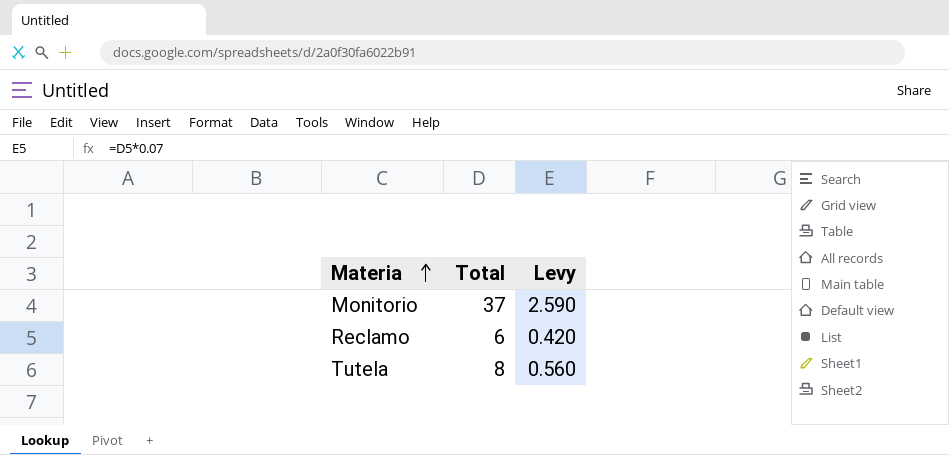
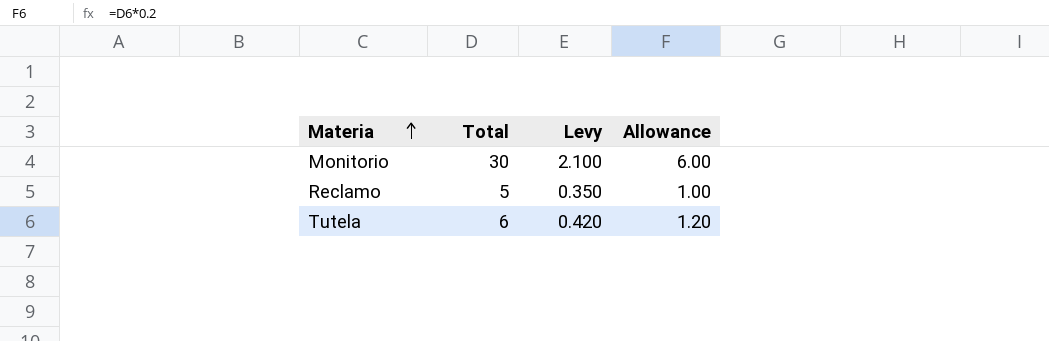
column Allowance | formula: none -> [Total] * 0.2
Monitorio | Total: 37 -> 30
Monitorio | Levy: 2.590 -> 2.100
Reclamo | Total: 6 -> 5
Reclamo | Levy: 0.420 -> 0.350
Tutela | Total: 8 -> 6
Tutela | Levy: 0.560 -> 0.420

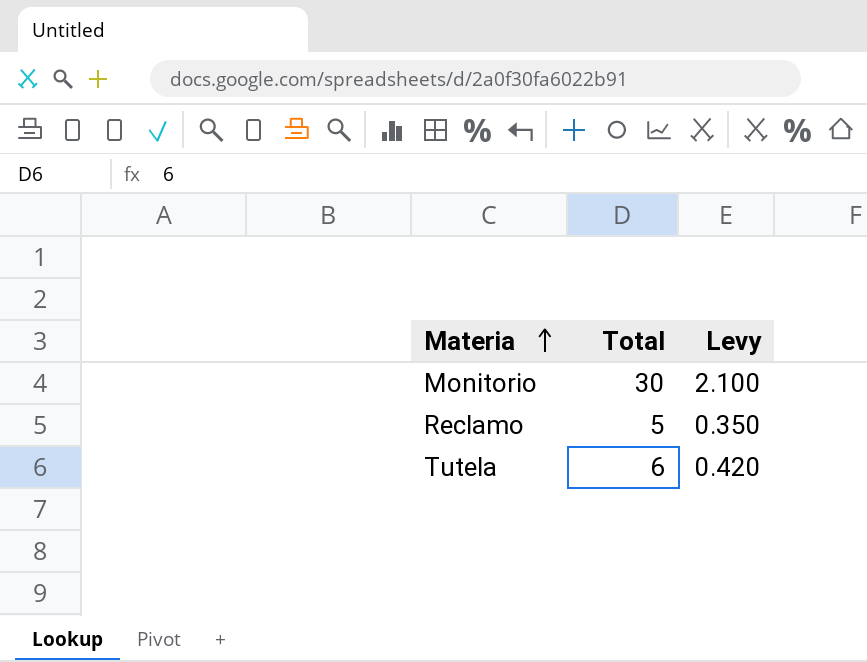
column Allowance | formula: [Total] * 0.2 -> none

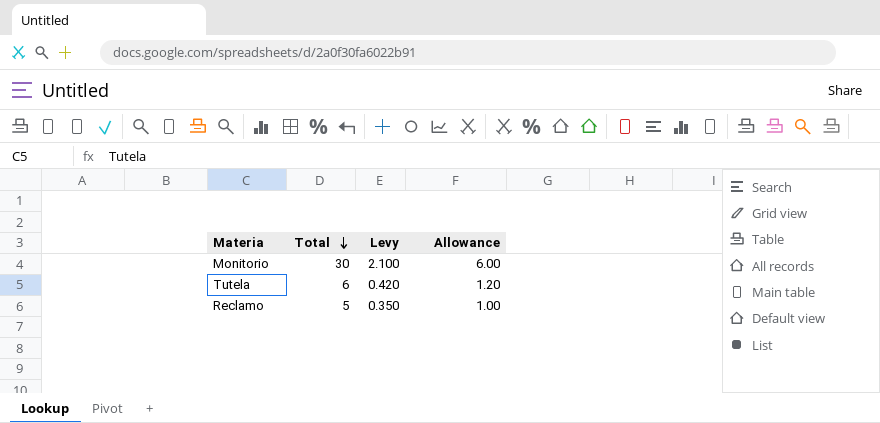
row order: Materia ascending -> Total descending
column Allowance | formula: none -> [Total] * 0.2

